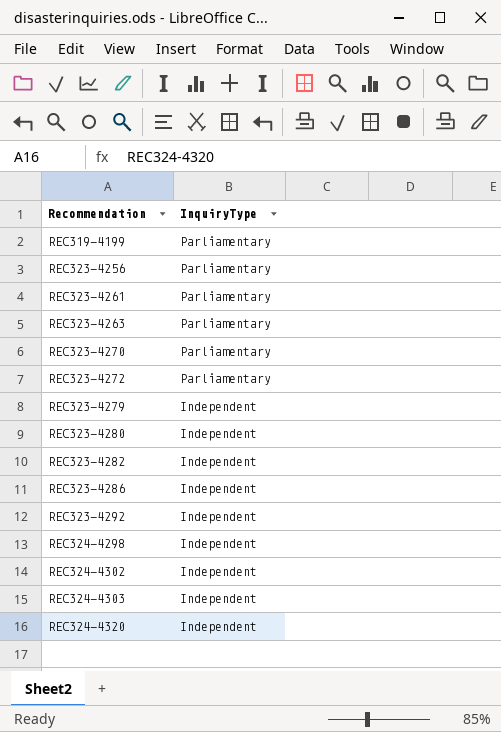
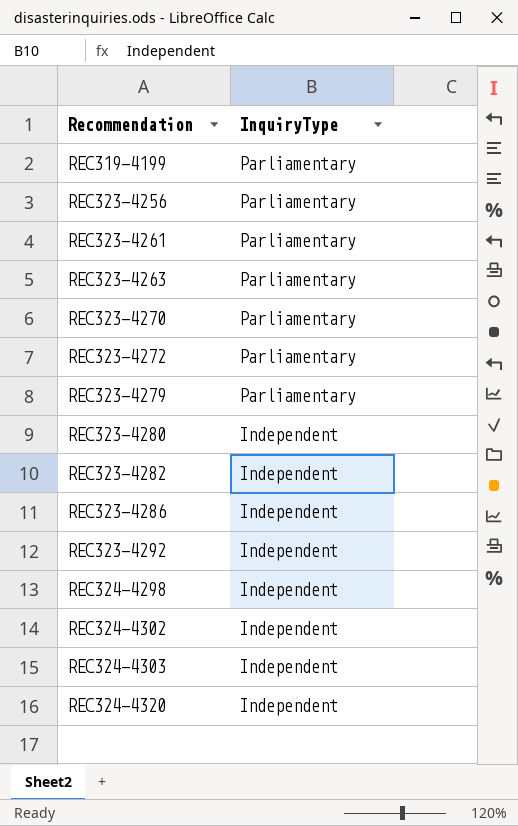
REC323-4279 | InquiryType: Independent -> Parliamentary

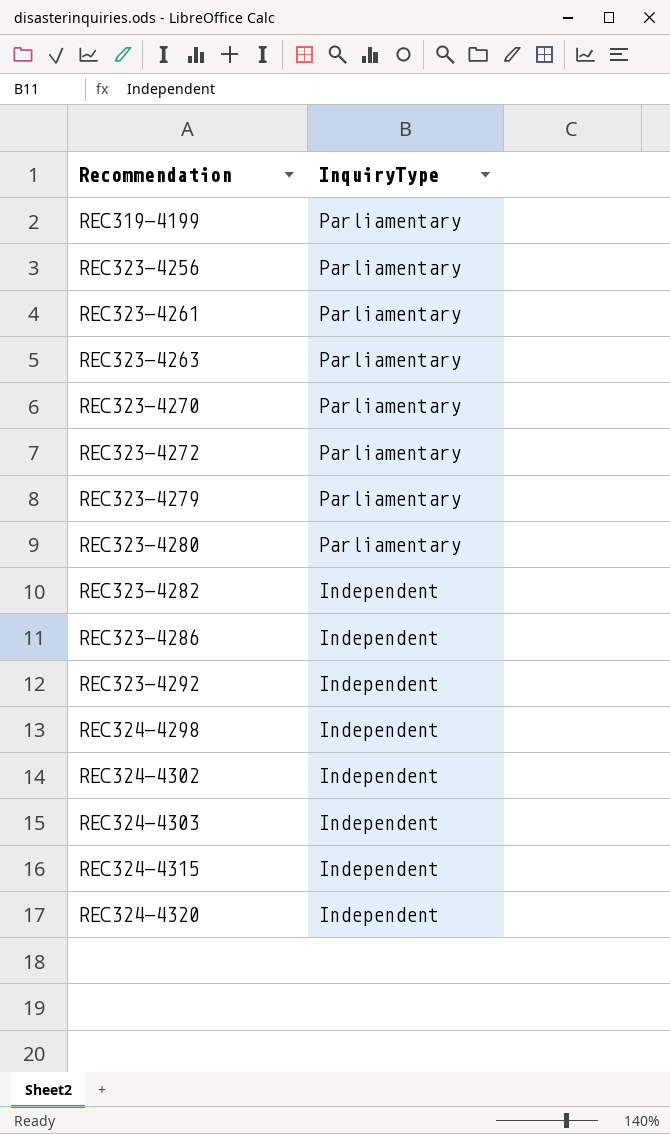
REC323-4280 | InquiryType: Independent -> Parliamentary
row REC324-4315: none -> Independent

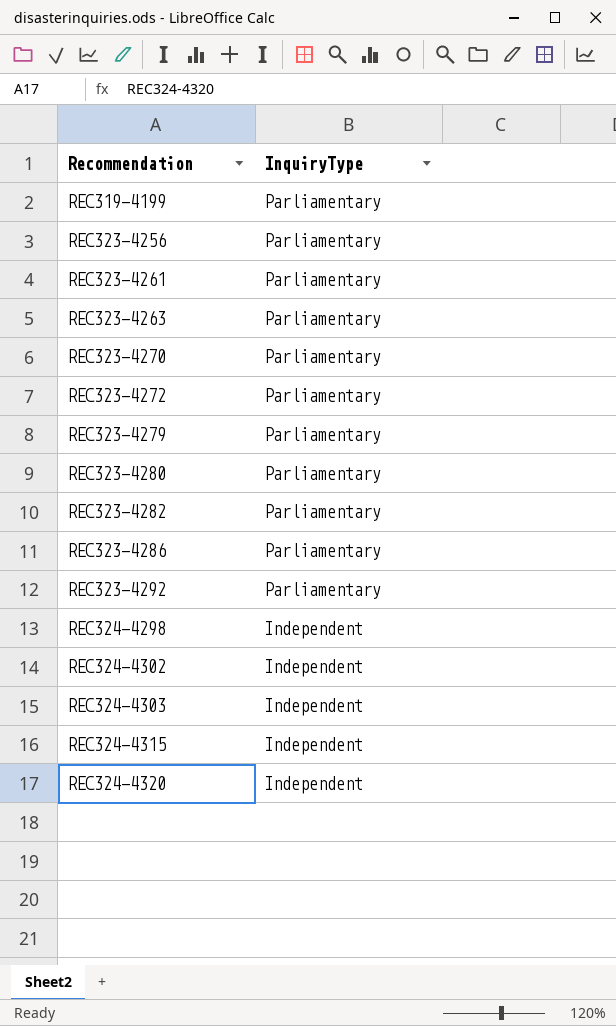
REC323-4282 | InquiryType: Independent -> Parliamentary
REC323-4286 | InquiryType: Independent -> Parliamentary
REC323-4292 | InquiryType: Independent -> Parliamentary

